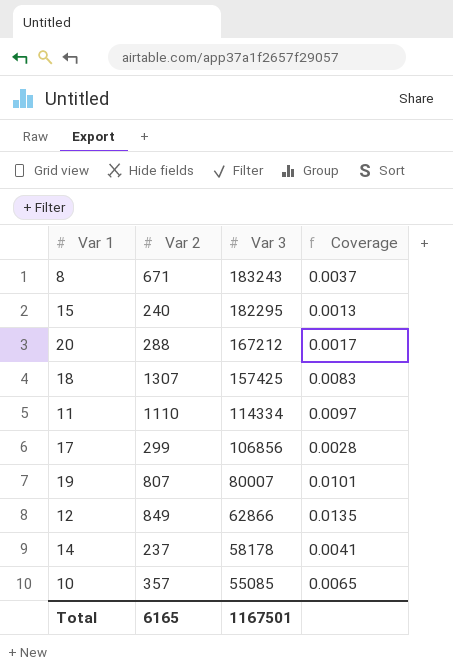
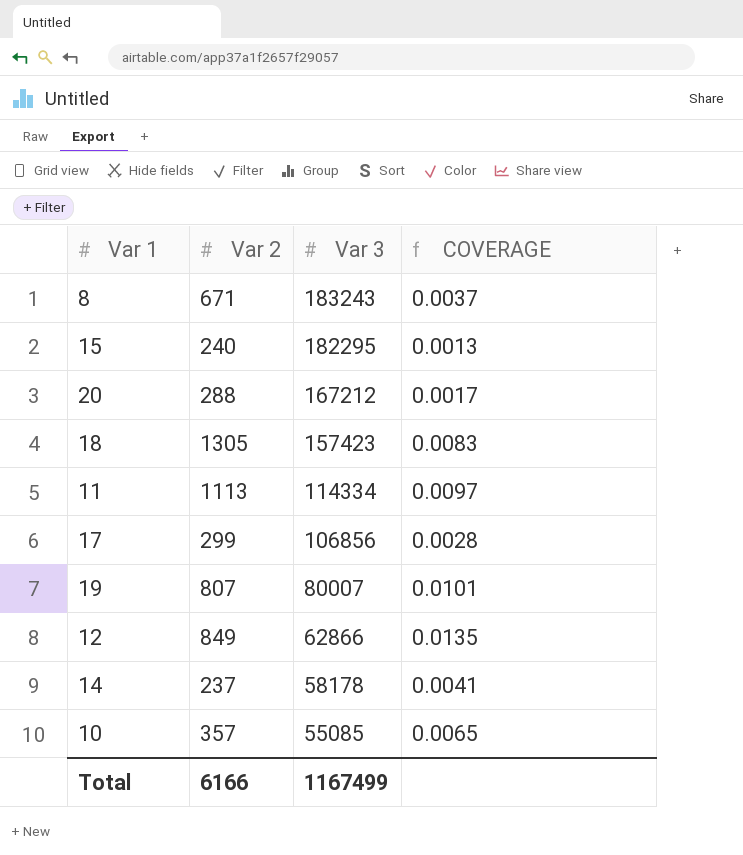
column name: Coverage -> COVERAGE
18 | Var 2: 1307 -> 1305
18 | Var 3: 157425 -> 157423
11 | Var 2: 1110 -> 1113
Total | Var 2: 6165 -> 6166
Total | Var 3: 1167501 -> 1167499

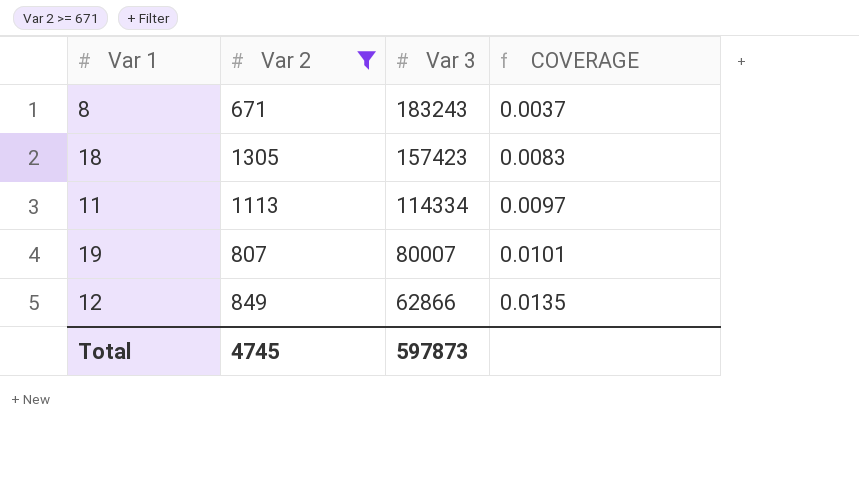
filter: none -> Var 2 >= 671
Total | Var 2: 6166 -> 4745
Total | Var 3: 1167499 -> 597873

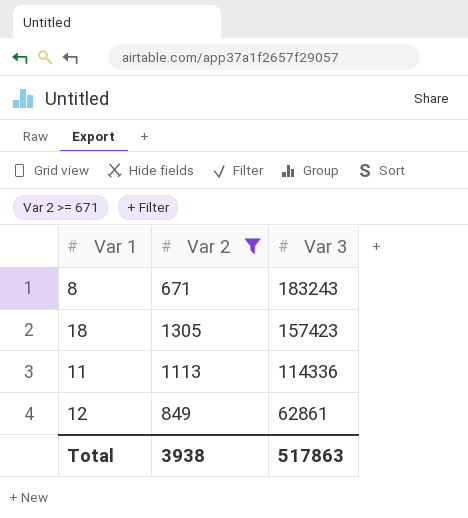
column COVERAGE | formula: [Var 2] / [Var 3] -> none
row 19: 807 | 80007 | 0.0101 -> none
11 | Var 3: 114334 -> 114336
12 | Var 3: 62866 -> 62861
Total | Var 2: 4745 -> 3938
Total | Var 3: 597873 -> 517863

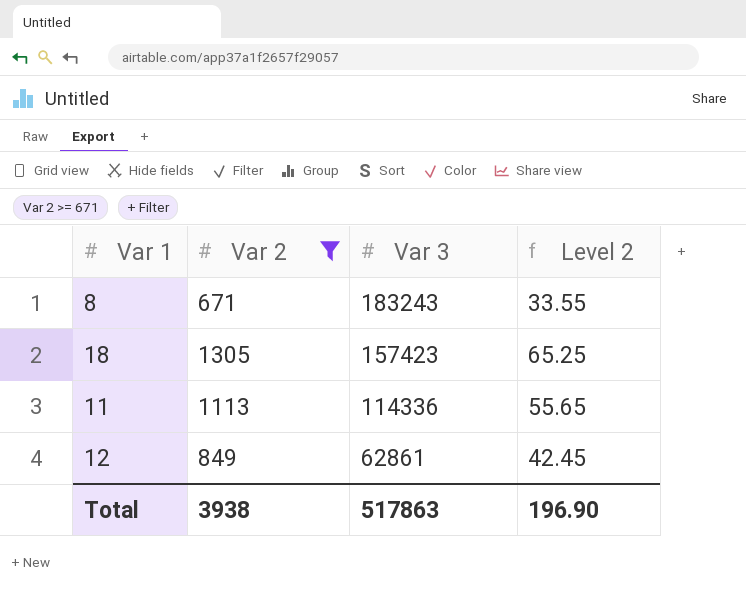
column Level 2 | formula: none -> [Var 2] * 0.05

